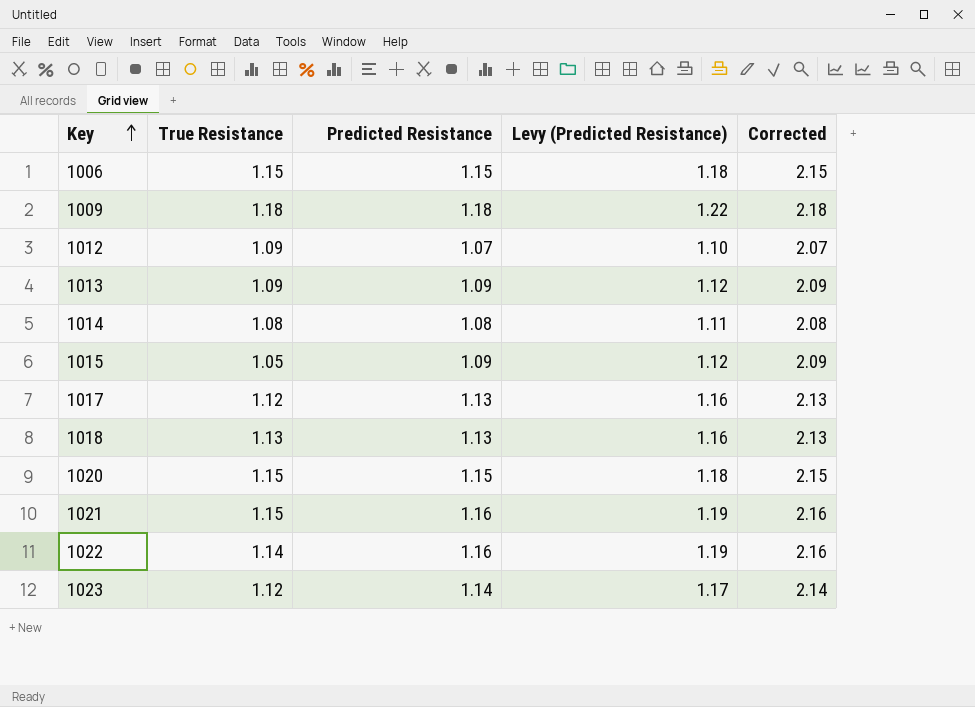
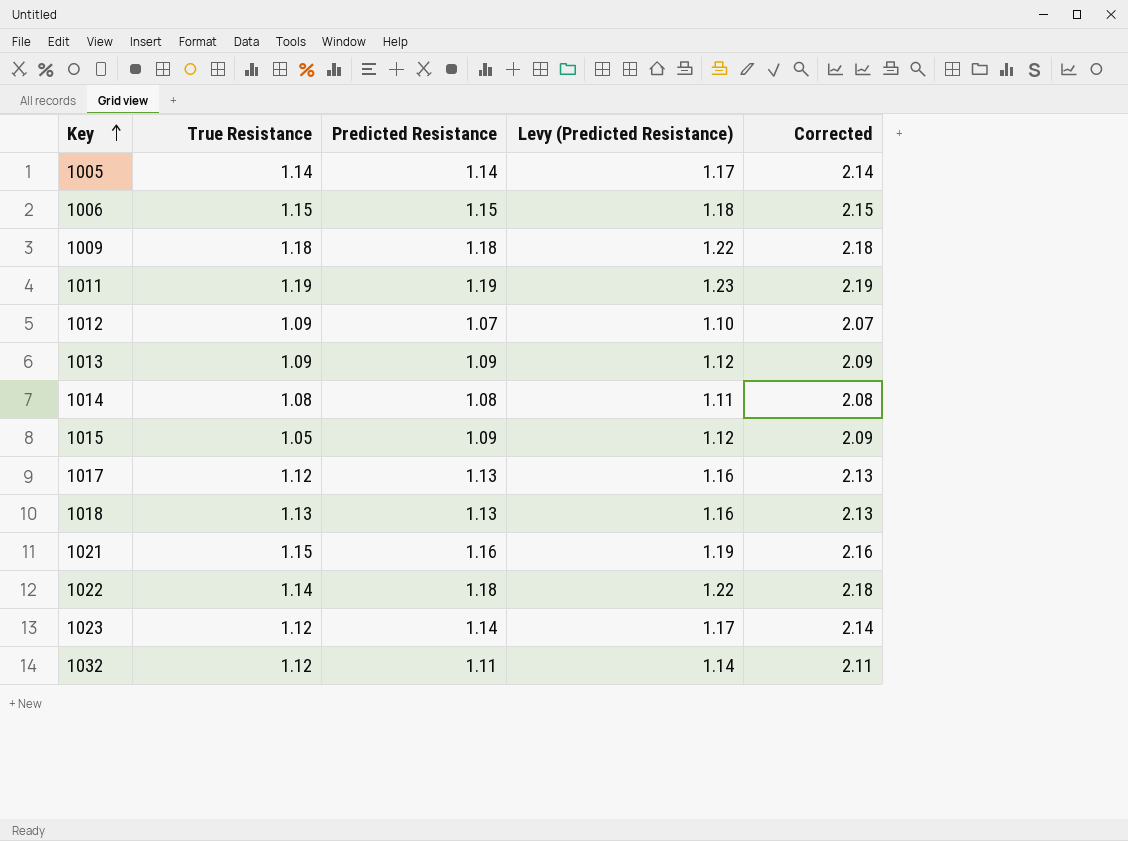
row 1020: 1.15 | 1.15 | 1.18 | 2.15 -> none
row 1005: none -> 1.14 | 1.14 | 1.17 | 2.14
row 1011: none -> 1.19 | 1.19 | 1.23 | 2.19
1022 | Predicted Resistance: 1.16 -> 1.18
1022 | Levy (Predicted Resistance): 1.19 -> 1.22
1022 | Corrected: 2.16 -> 2.18
row 1032: none -> 1.12 | 1.11 | 1.14 | 2.11

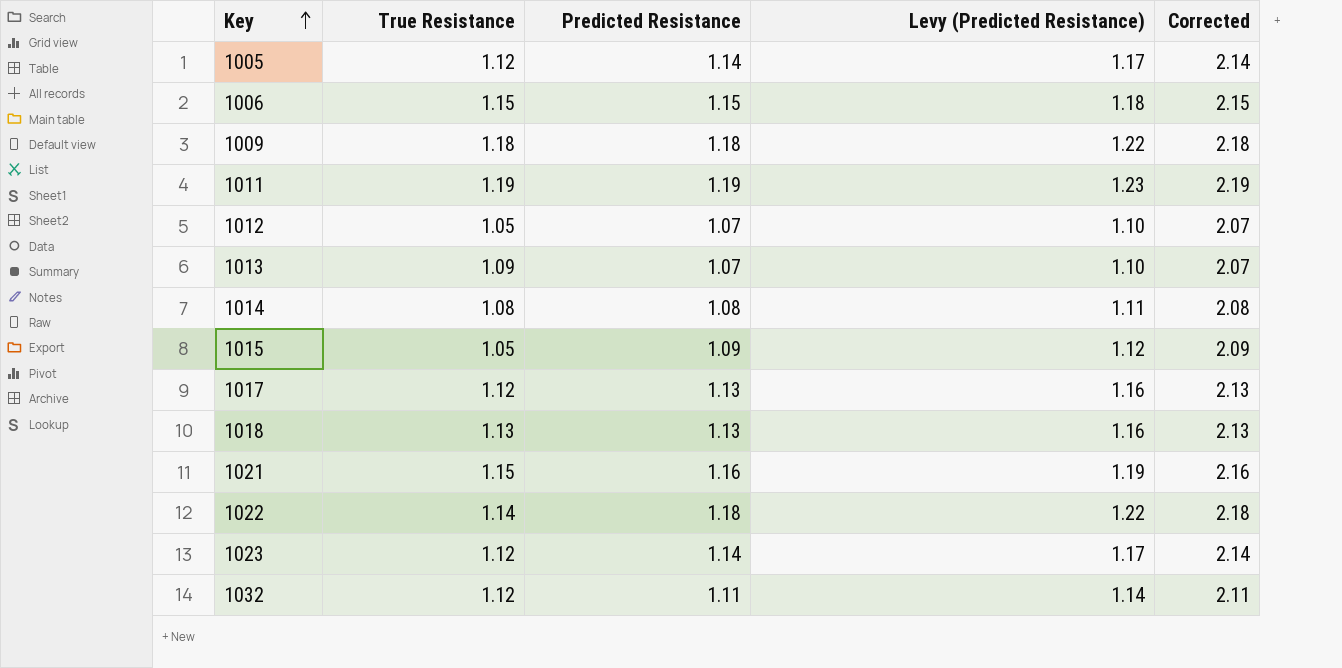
1005 | True Resistance: 1.14 -> 1.12
1012 | True Resistance: 1.09 -> 1.05
1013 | Predicted Resistance: 1.09 -> 1.07
1013 | Levy (Predicted Resistance): 1.12 -> 1.10
1013 | Corrected: 2.09 -> 2.07

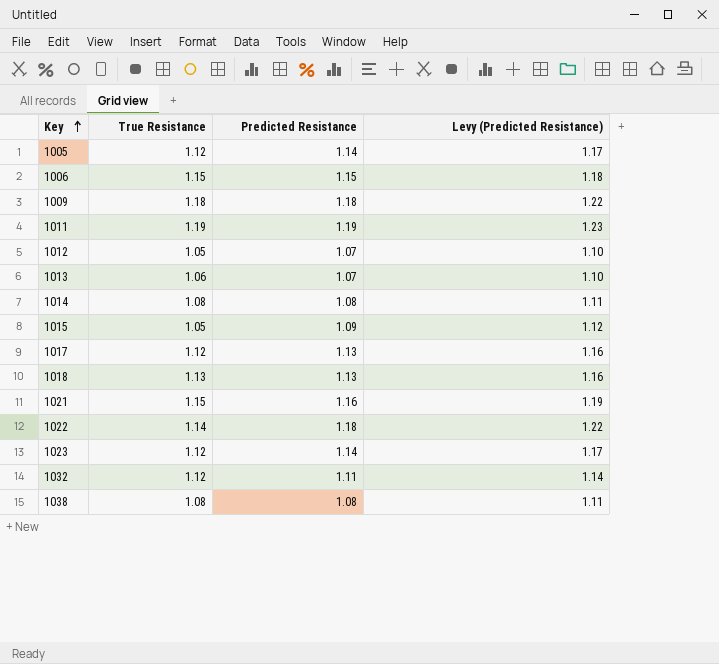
column Corrected | formula: [Predicted Resistance] + 1 -> none
1013 | True Resistance: 1.09 -> 1.06
row 1038: none -> 1.08 | 1.08 | 1.11

